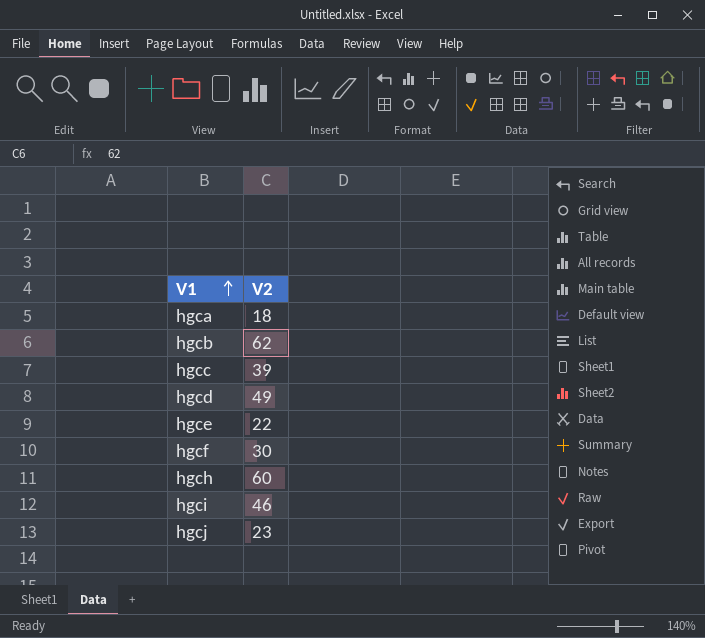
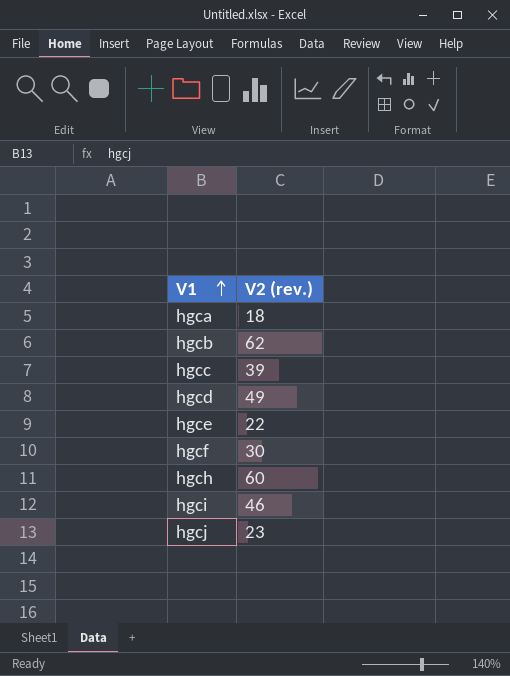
column name: V2 -> V2 (rev.)

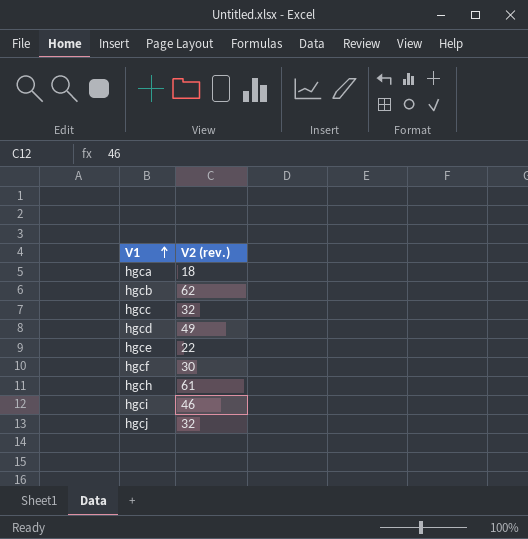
hgcc | V2 (rev.): 39 -> 32
hgch | V2 (rev.): 60 -> 61
hgcj | V2 (rev.): 23 -> 32

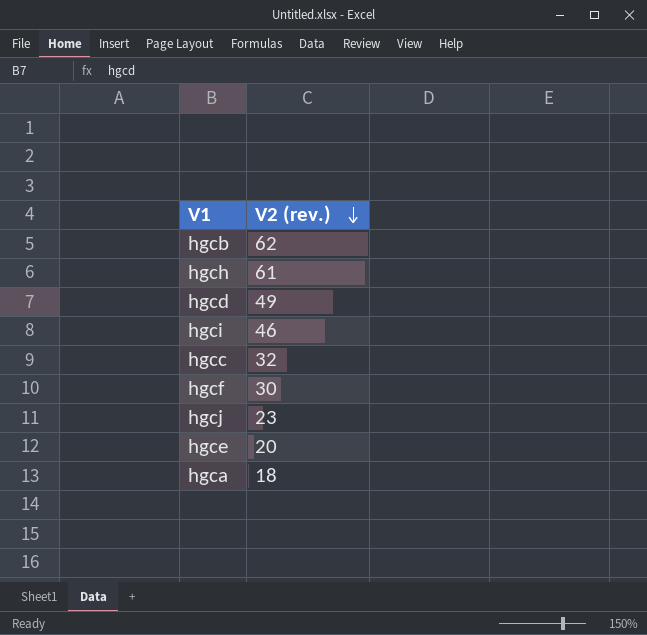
row order: V1 ascending -> V2 (rev.) descending
hgcj | V2 (rev.): 32 -> 23
hgce | V2 (rev.): 22 -> 20

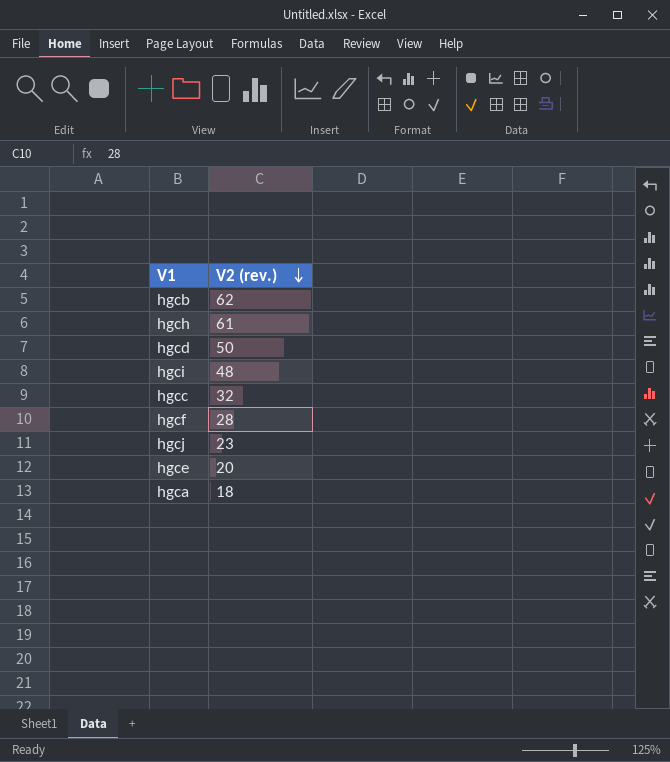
hgcd | V2 (rev.): 49 -> 50
hgci | V2 (rev.): 46 -> 48
hgcf | V2 (rev.): 30 -> 28

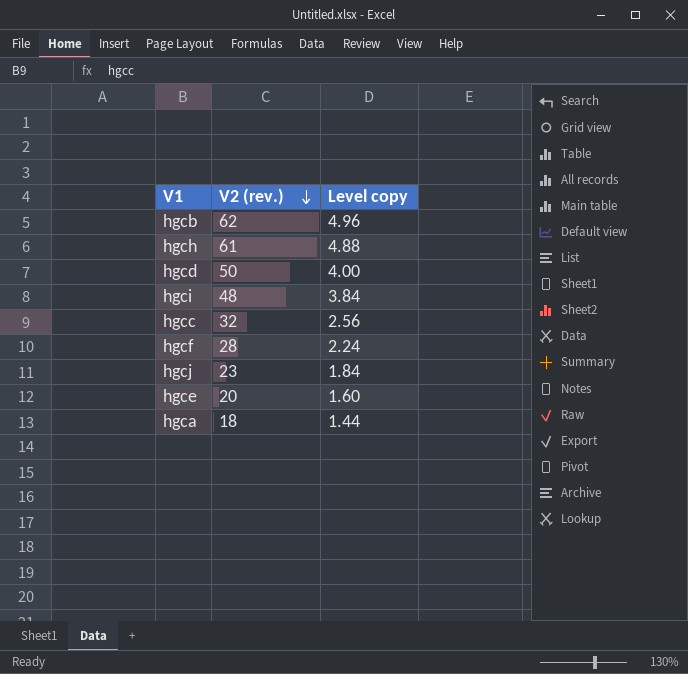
column Level copy | formula: none -> [V2 (rev.)] * 0.08

